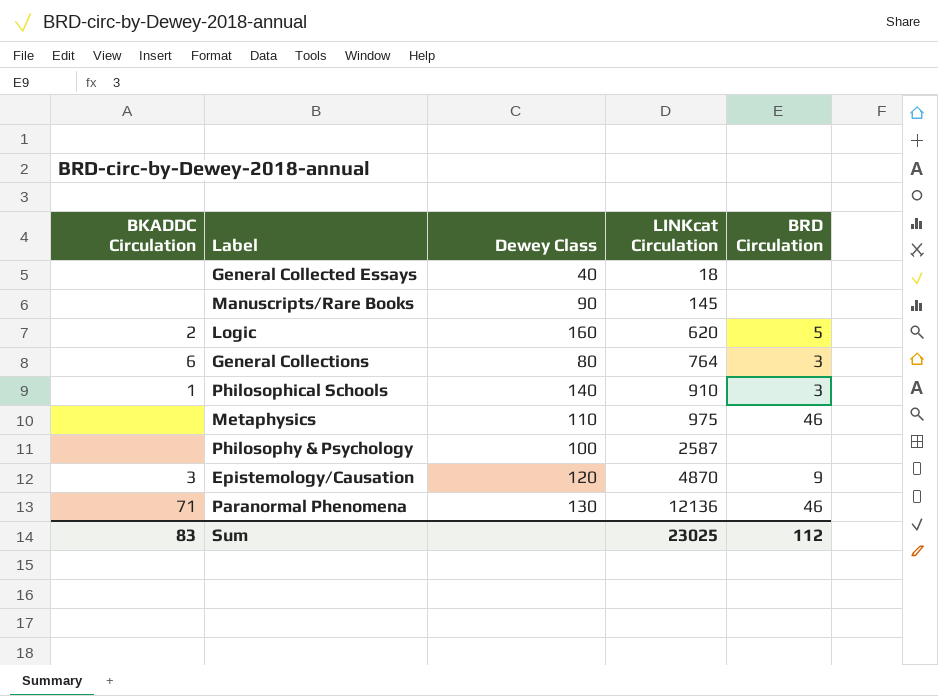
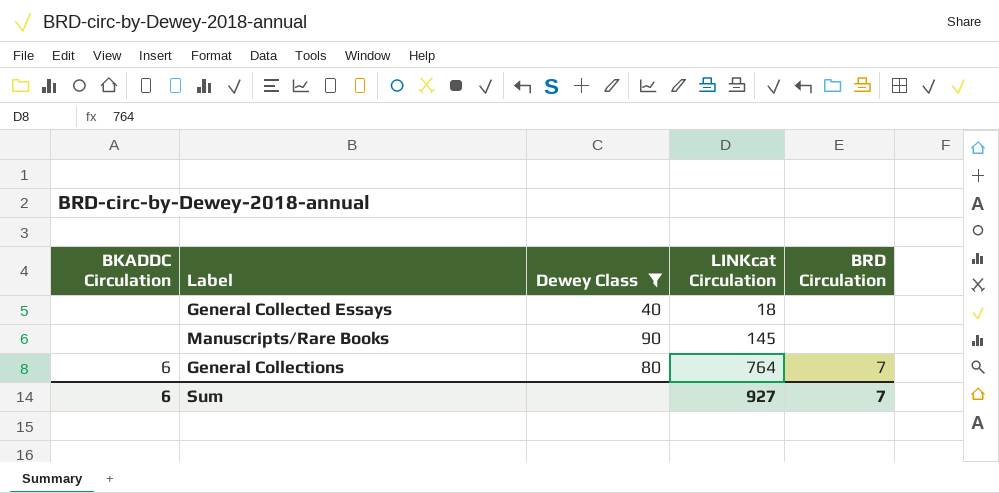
filter: none -> Dewey Class <= 90
General Collections | BRD Circulation: 3 -> 7
Sum | BKADDC Circulation: 83 -> 6
Sum | LINKcat Circulation: 23025 -> 927
Sum | BRD Circulation: 112 -> 7

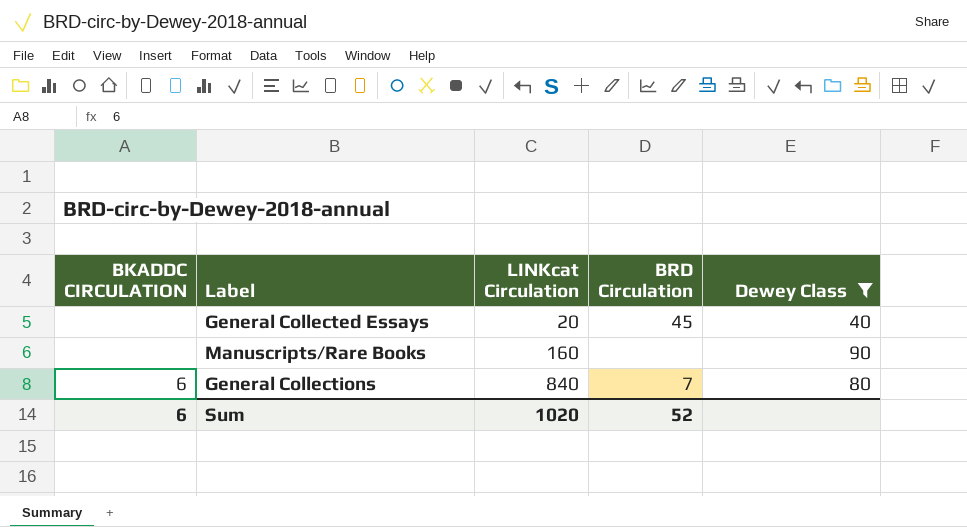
column name: BKADDC Circulation -> BKADDC CIRCULATION
column Dewey Class | position: 3 -> 5
General Collected Essays | LINKcat Circulation: 18 -> 20
General Collected Essays | BRD Circulation: none -> 45
Manuscripts/Rare Books | LINKcat Circulation: 145 -> 160
General Collections | LINKcat Circulation: 764 -> 840
Sum | LINKcat Circulation: 927 -> 1020
Sum | BRD Circulation: 7 -> 52

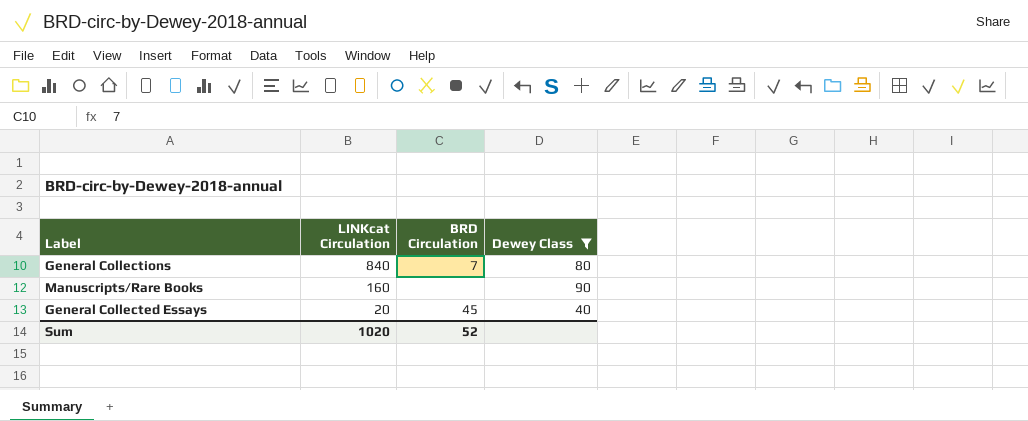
row order: LINKcat Circulation ascending -> LINKcat Circulation descending
column BKADDC CIRCULATION | position: 1 -> none

